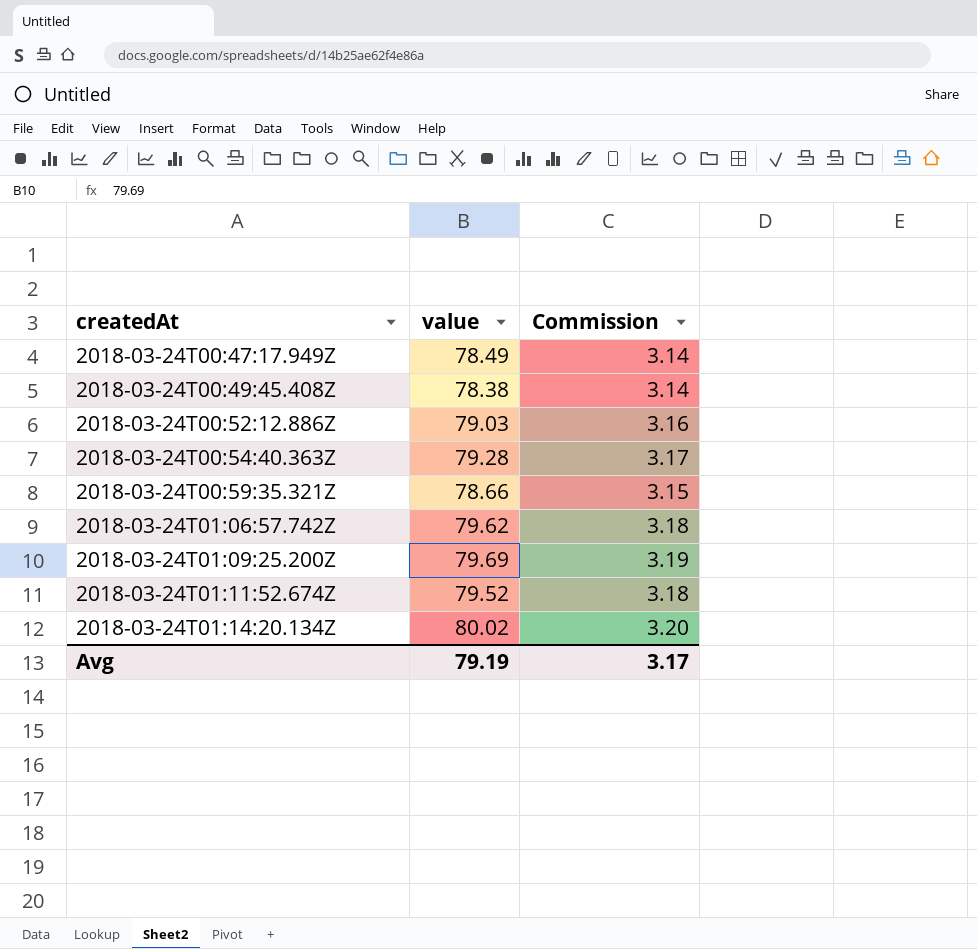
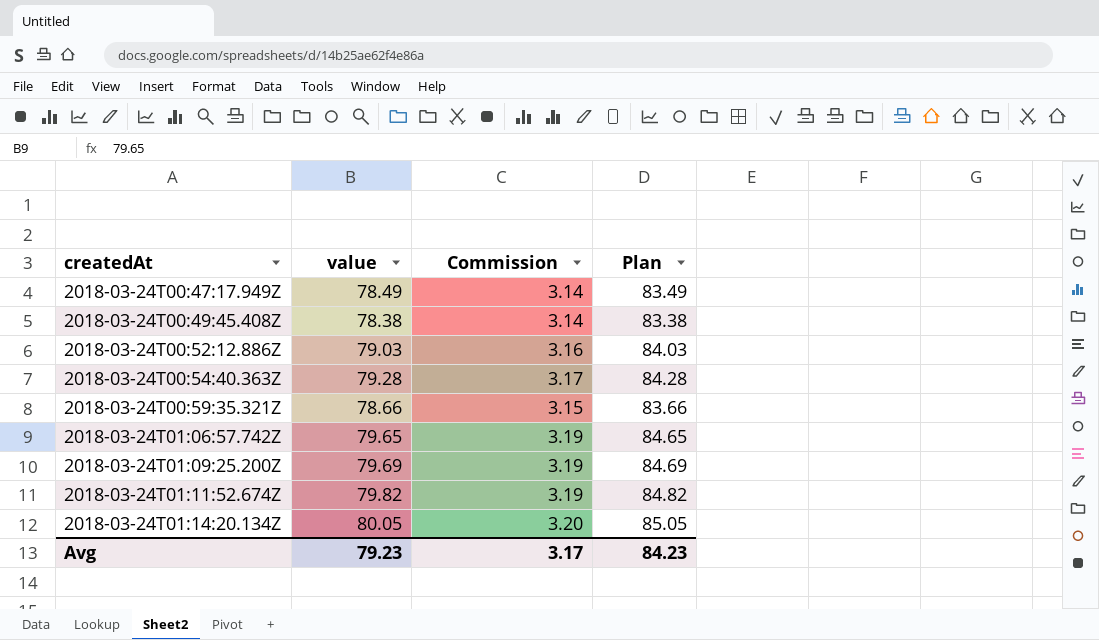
column Plan | formula: none -> [value] + 5
2018-03-24T01:06:57.742Z | value: 79.62 -> 79.65
2018-03-24T01:06:57.742Z | Commission: 3.18 -> 3.19
2018-03-24T01:11:52.674Z | value: 79.52 -> 79.82
2018-03-24T01:11:52.674Z | Commission: 3.18 -> 3.19
2018-03-24T01:14:20.134Z | value: 80.02 -> 80.05
Avg | value: 79.19 -> 79.23

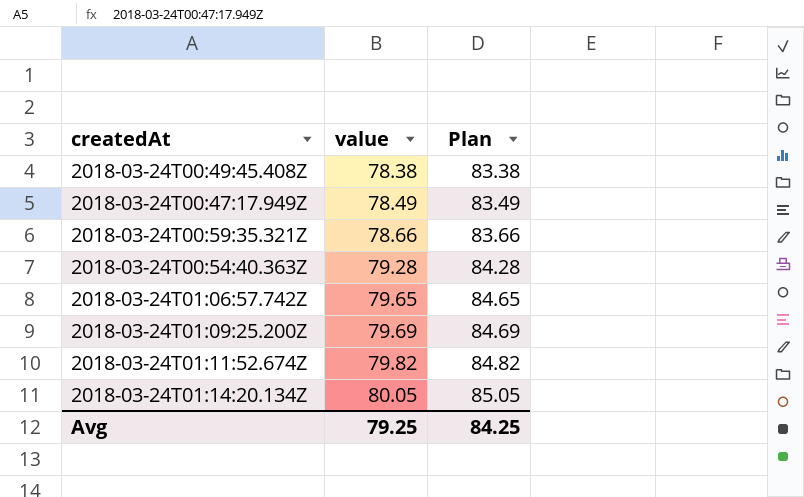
row order: createdAt ascending -> value ascending
column Commission | formula: [value] * 0.04 -> none
row 2018-03-24T00:52:12.886Z: 79.03 | 3.16 | 84.03 -> none
Avg | value: 79.23 -> 79.25
Avg | Plan: 84.23 -> 84.25

